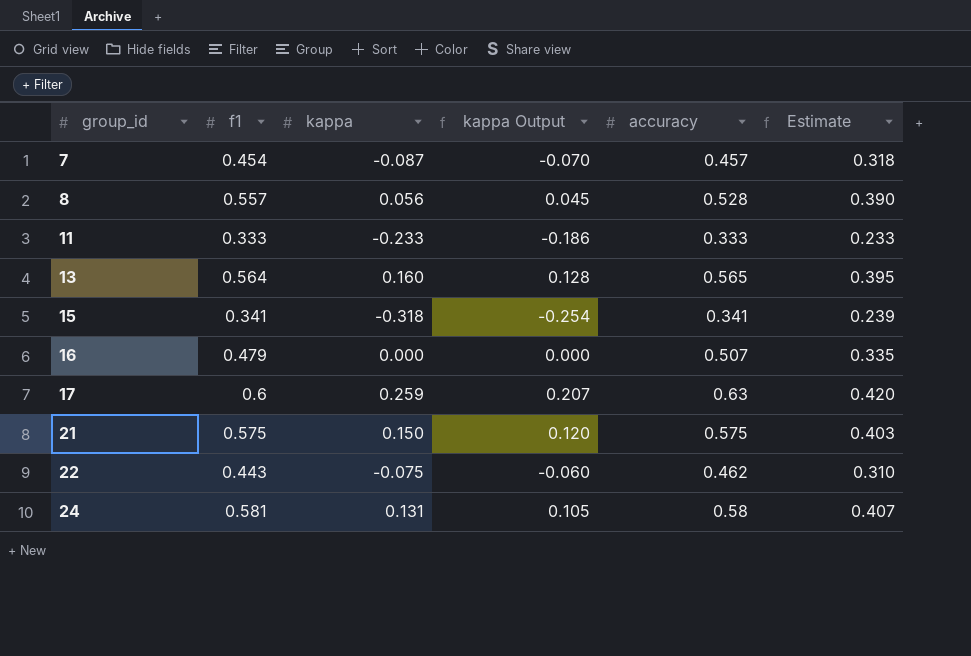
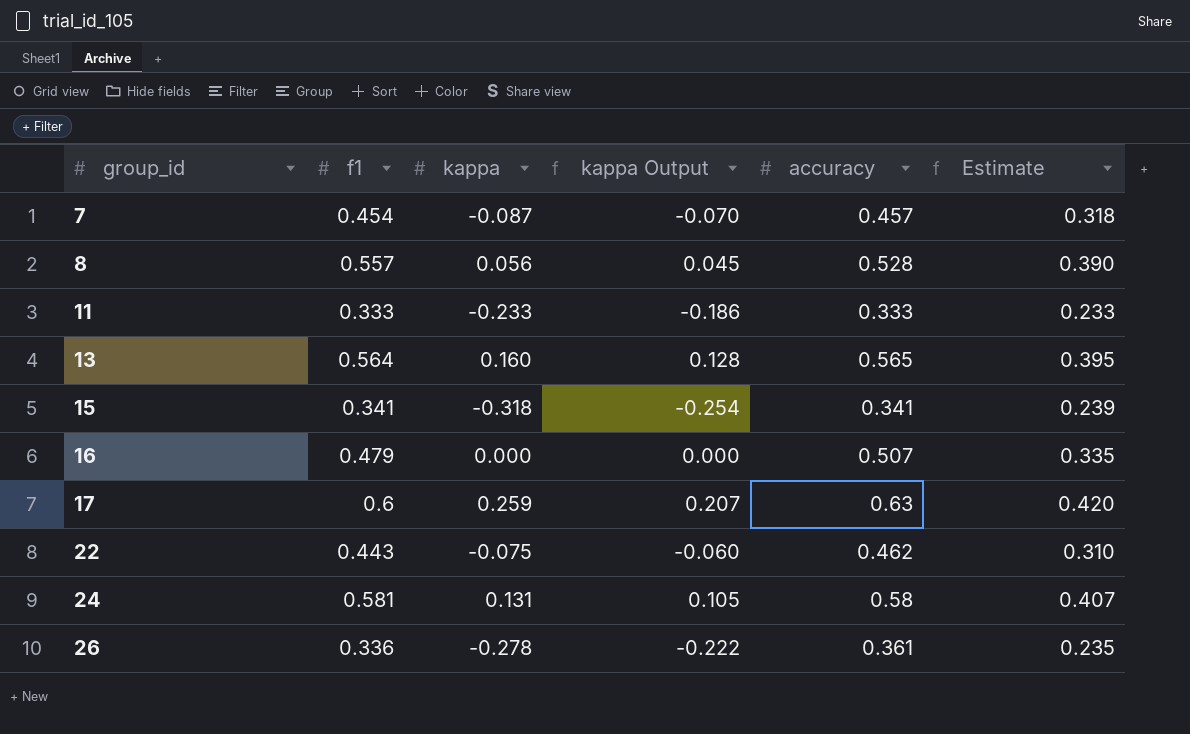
row 21: 0.575 | 0.150 | 0.120 | 0.575 | 0.403 -> none
row 26: none -> 0.336 | -0.278 | -0.222 | 0.361 | 0.235

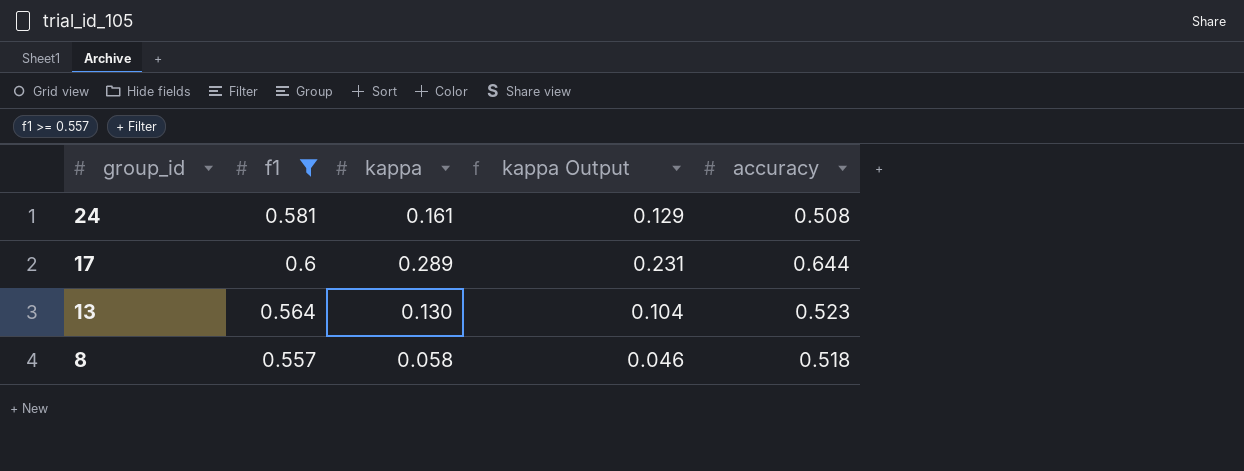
filter: none -> f1 >= 0.557
row order: group_id ascending -> group_id descending
column Estimate | formula: [f1] * 0.7 -> none
24 | kappa: 0.131 -> 0.161
24 | kappa Output: 0.105 -> 0.129
24 | accuracy: 0.58 -> 0.508
17 | kappa: 0.259 -> 0.289
17 | kappa Output: 0.207 -> 0.231
17 | accuracy: 0.63 -> 0.644
13 | kappa: 0.160 -> 0.130
13 | kappa Output: 0.128 -> 0.104
13 | accuracy: 0.565 -> 0.523
8 | kappa: 0.056 -> 0.058
8 | kappa Output: 0.045 -> 0.046
8 | accuracy: 0.528 -> 0.518

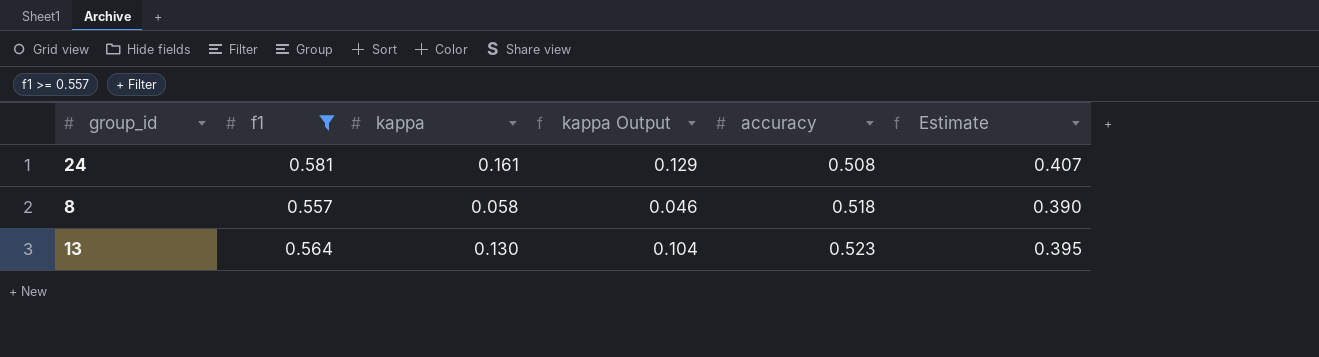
row order: group_id descending -> accuracy ascending
column Estimate | formula: none -> [f1] * 0.7
row 17: 0.6 | 0.289 | 0.231 | 0.644 -> none

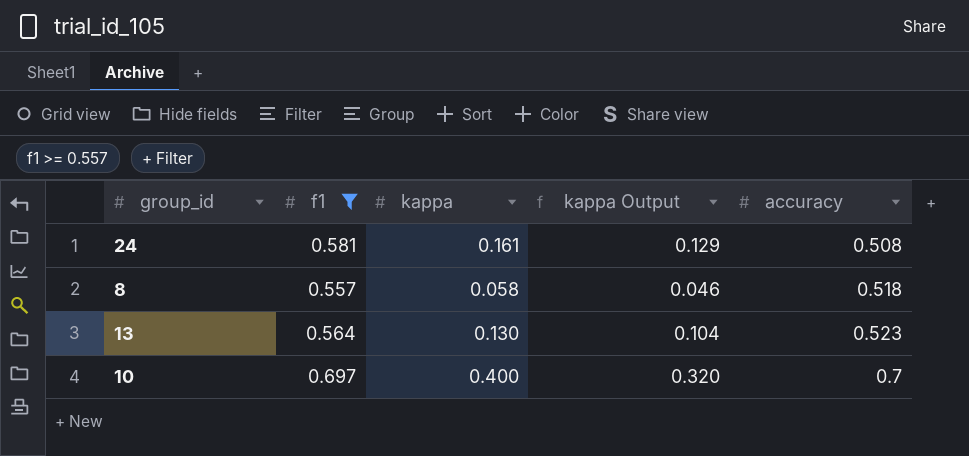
column Estimate | formula: [f1] * 0.7 -> none
row 10: none -> 0.697 | 0.400 | 0.320 | 0.7

